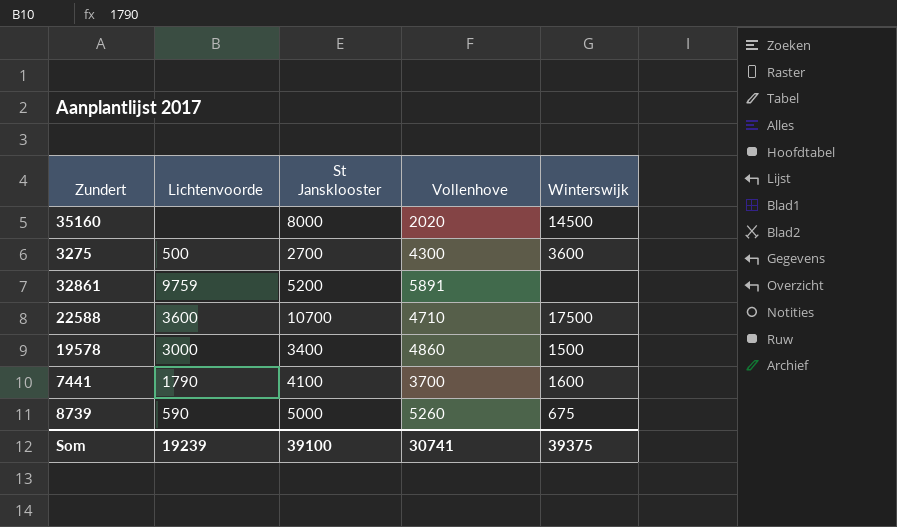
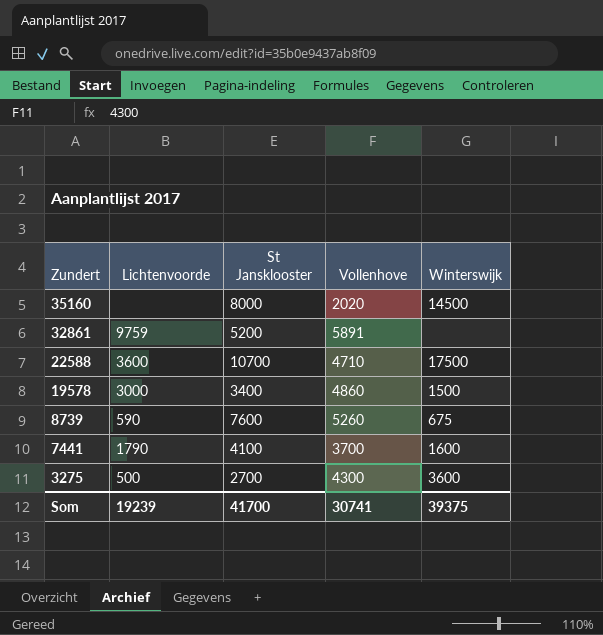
row order: none -> Zundert descending
8739 | St Jansklooster: 5000 -> 7600
Som | St Jansklooster: 39100 -> 41700

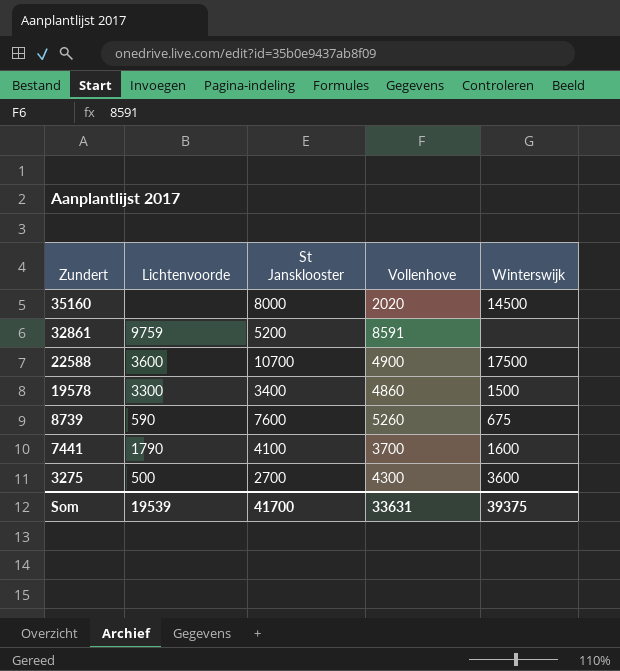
32861 | Vollenhove: 5891 -> 8591
22588 | Vollenhove: 4710 -> 4900
19578 | Lichtenvoorde: 3000 -> 3300
Som | Lichtenvoorde: 19239 -> 19539
Som | Vollenhove: 30741 -> 33631

